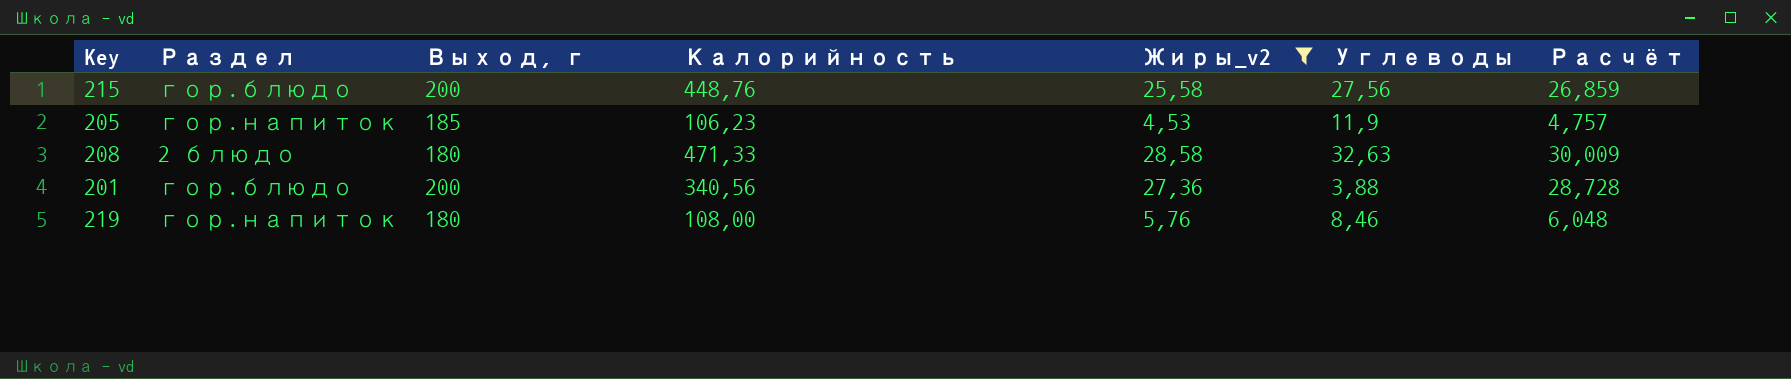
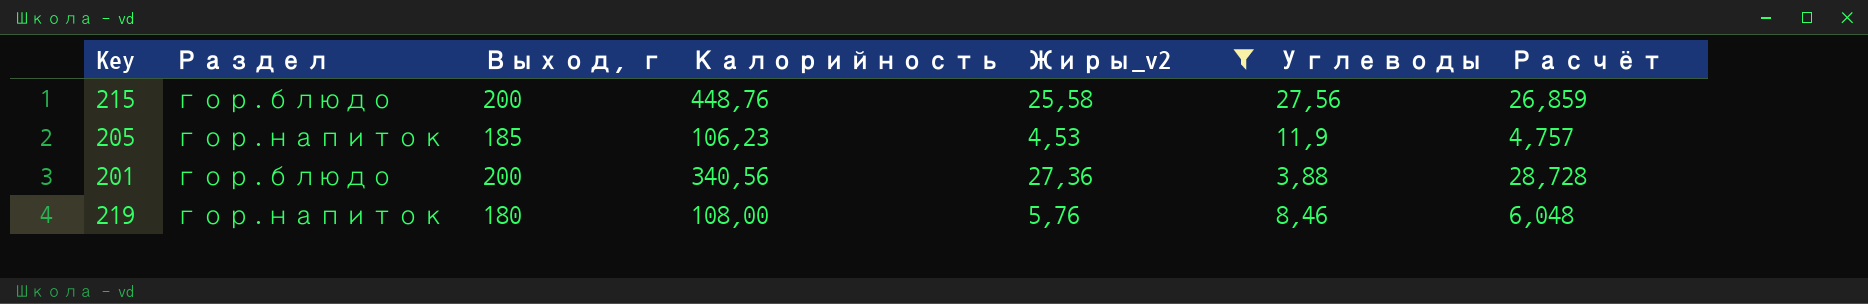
row 208: 2 блюдо | 180 | 471,33 | 28,58 | 32,63 | 30,009 -> none

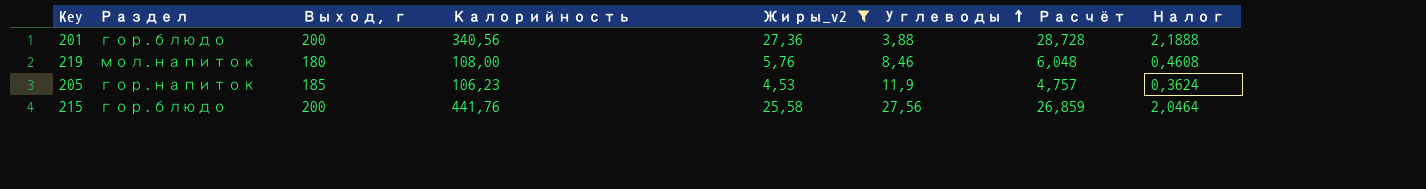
row order: none -> Углеводы ascending
column Налог | formula: none -> [Жиры_v2] * 0,08
219 | Раздел: гор.напиток -> мол.напиток
215 | Калорийность: 448,76 -> 441,76

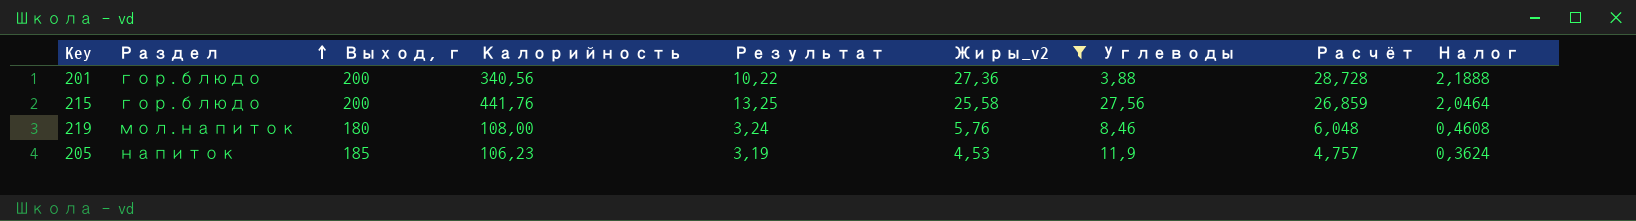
row order: Углеводы ascending -> Раздел ascending
column Результат | formula: none -> [Калорийность] * 0,03
205 | Раздел: гор.напиток -> напиток

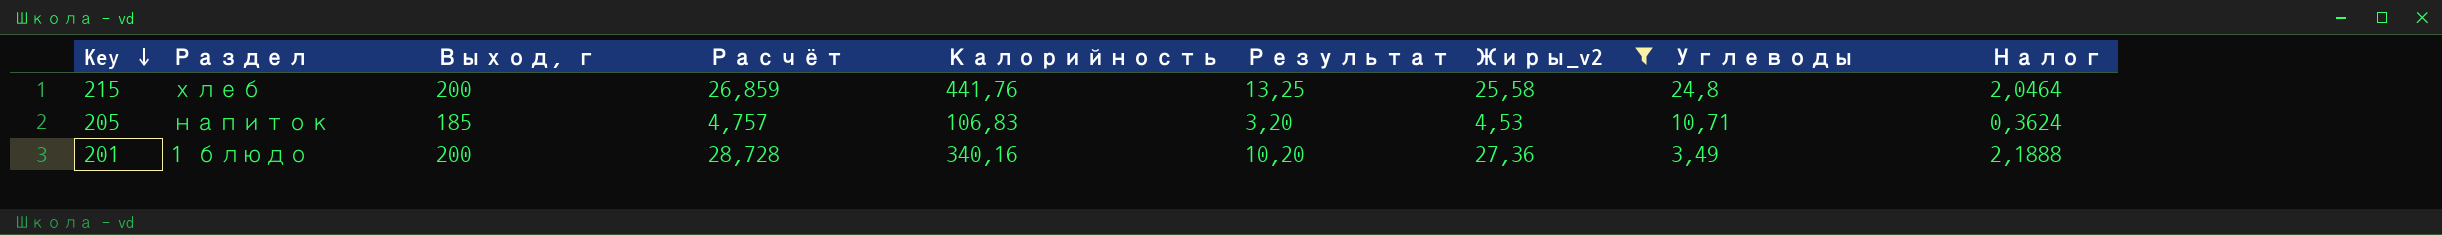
row order: Раздел ascending -> Key descending
column Расчёт | position: 8 -> 4
row 219: мол.напиток | 180 | 108,00 | 3,24 | 5,76 | 8,46 | 6,048 | 0,4608 -> none
215 | Раздел: гор.блюдо -> хлеб
215 | Углеводы: 27,56 -> 24,8
205 | Калорийность: 106,23 -> 106,83
205 | Результат: 3,19 -> 3,20
205 | Углеводы: 11,9 -> 10,71
201 | Раздел: гор.блюдо -> 1 блюдо
201 | Калорийность: 340,56 -> 340,16
201 | Результат: 10,22 -> 10,20
201 | Углеводы: 3,88 -> 3,49

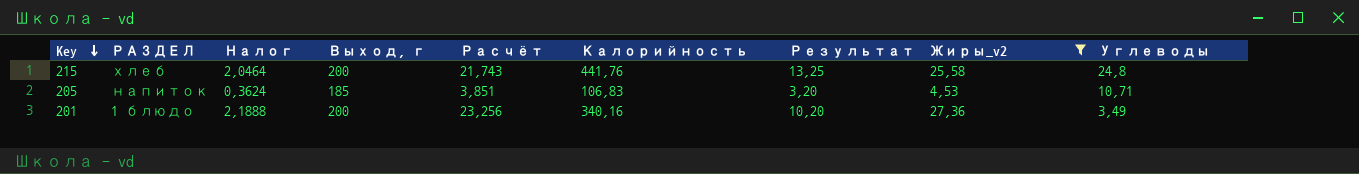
column name: Раздел -> РАЗДЕЛ
column Налог | position: 9 -> 3
column Расчёт | formula: [Жиры_v2] * 1,05 -> [Жиры_v2] * 0,85

